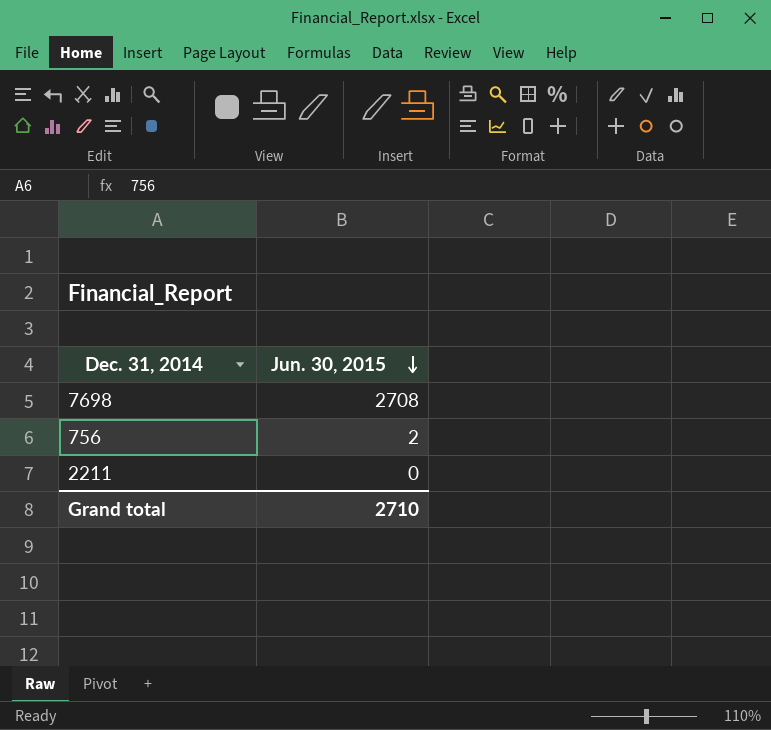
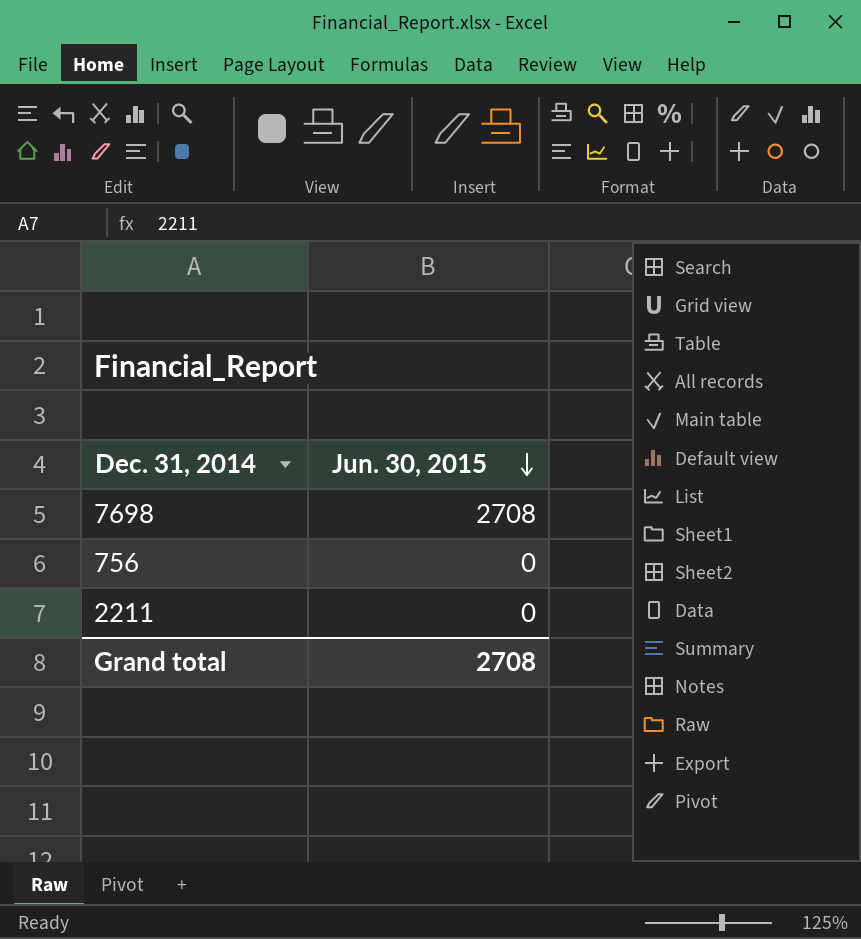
756 | Jun. 30, 2015: 2 -> 0
Grand total | Jun. 30, 2015: 2710 -> 2708

